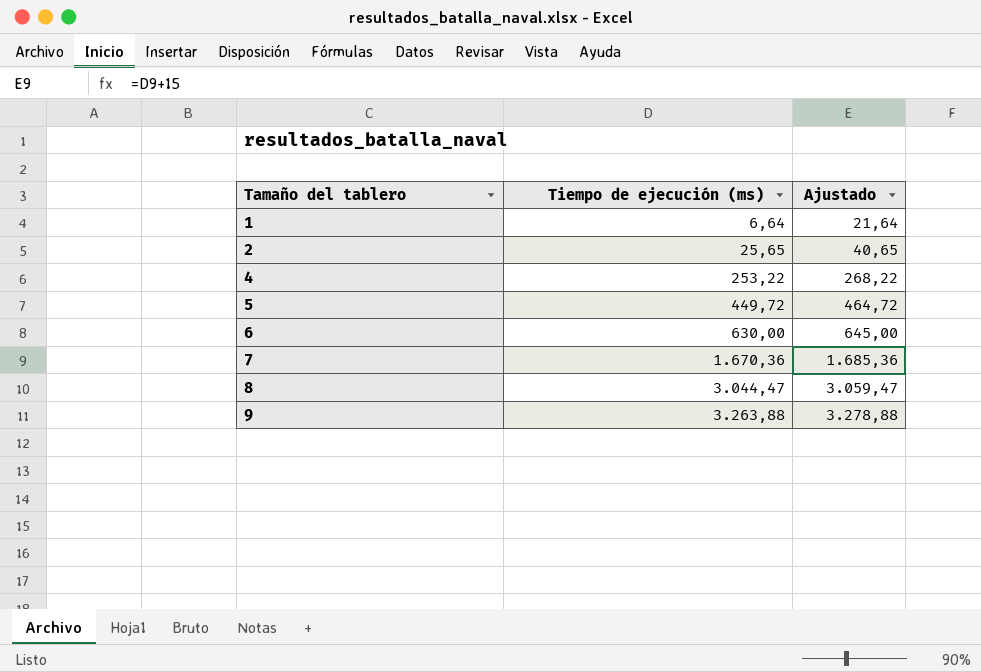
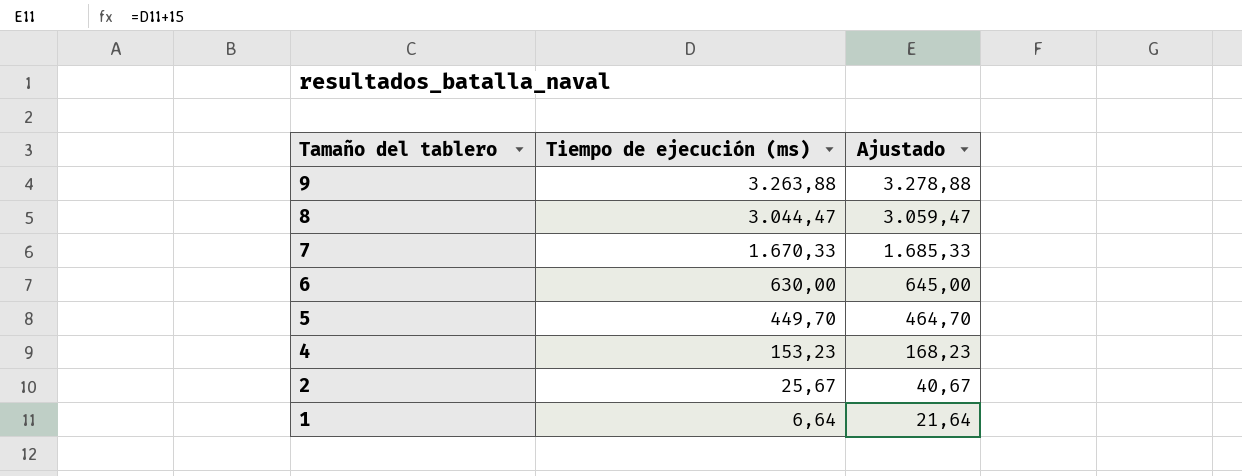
row order: Tamaño del tablero ascending -> Tamaño del tablero descending
7 | Tiempo de ejecución (ms): 1.670,36 -> 1.670,33
7 | Ajustado: 1.685,36 -> 1.685,33
5 | Tiempo de ejecución (ms): 449,72 -> 449,70
5 | Ajustado: 464,72 -> 464,70
4 | Tiempo de ejecución (ms): 253,22 -> 153,23
4 | Ajustado: 268,22 -> 168,23
2 | Tiempo de ejecución (ms): 25,65 -> 25,67
2 | Ajustado: 40,65 -> 40,67

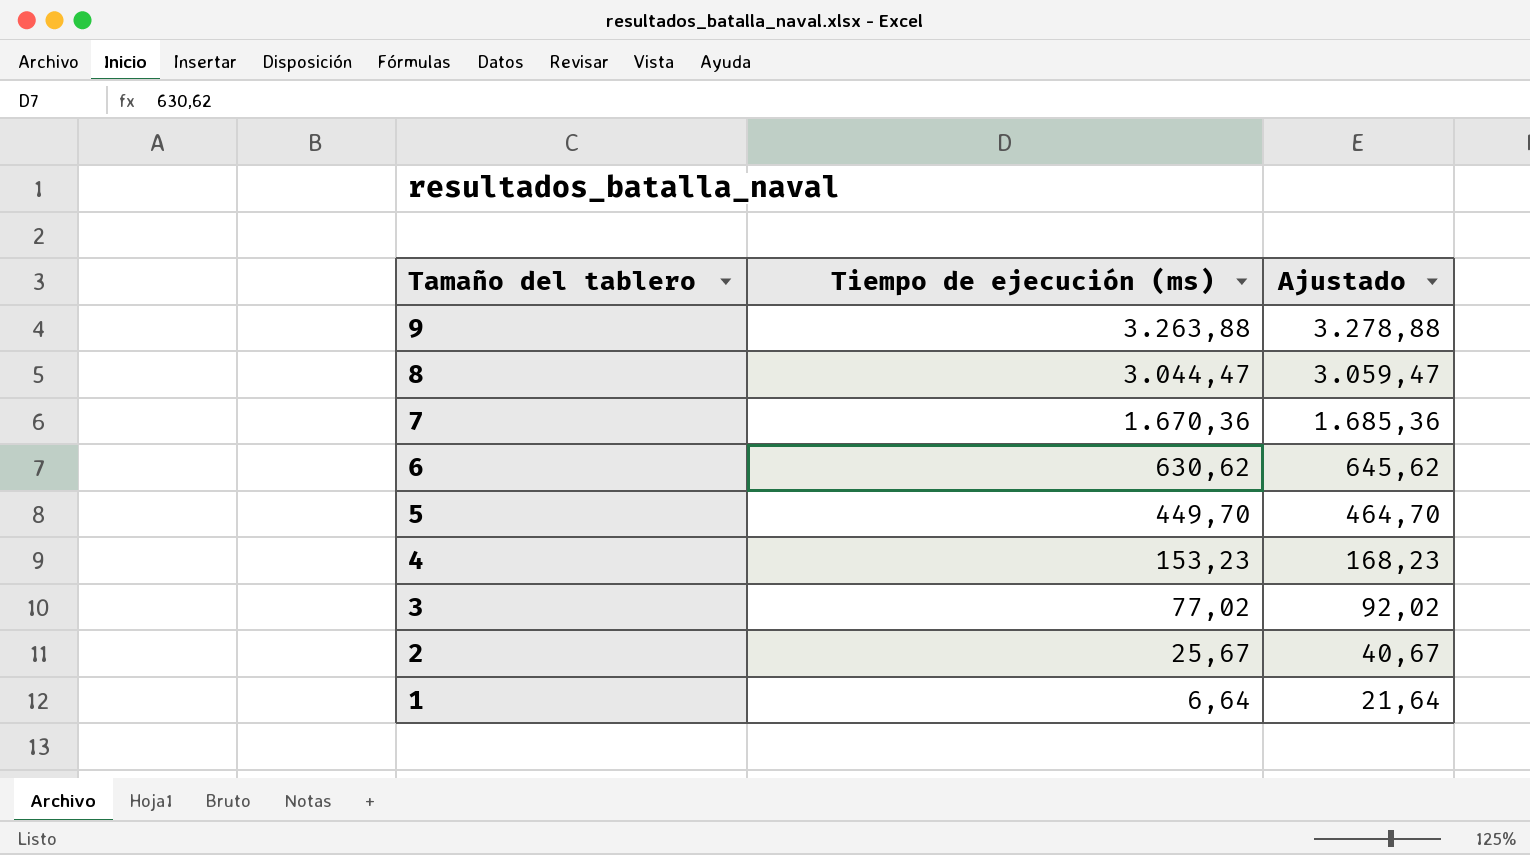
7 | Tiempo de ejecución (ms): 1.670,33 -> 1.670,36
7 | Ajustado: 1.685,33 -> 1.685,36
6 | Tiempo de ejecución (ms): 630,00 -> 630,62
6 | Ajustado: 645,00 -> 645,62
row 3: none -> 77,02 | 92,02

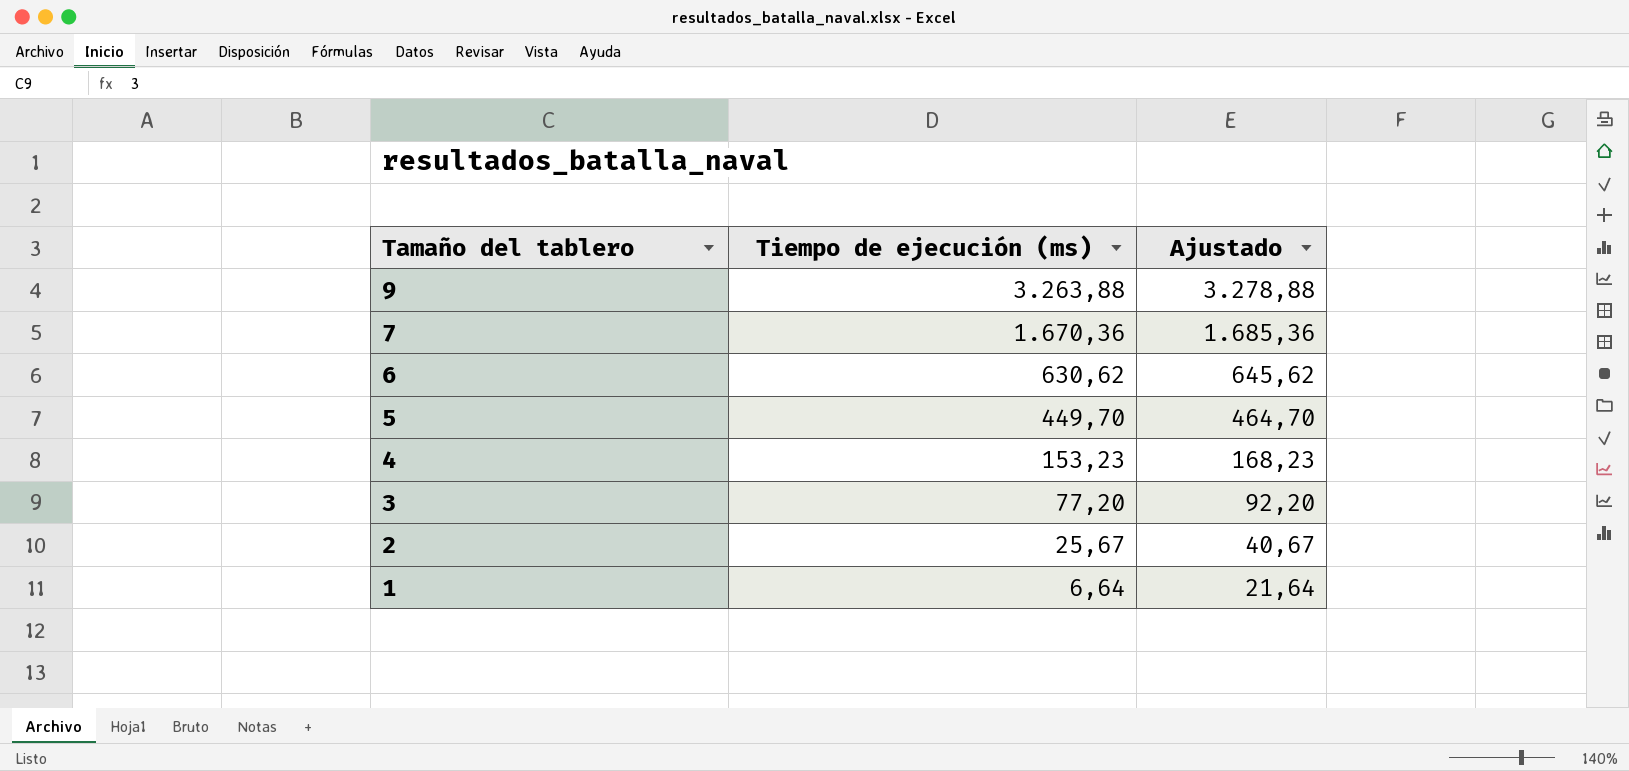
row 8: 3.044,47 | 3.059,47 -> none
3 | Tiempo de ejecución (ms): 77,02 -> 77,20
3 | Ajustado: 92,02 -> 92,20

